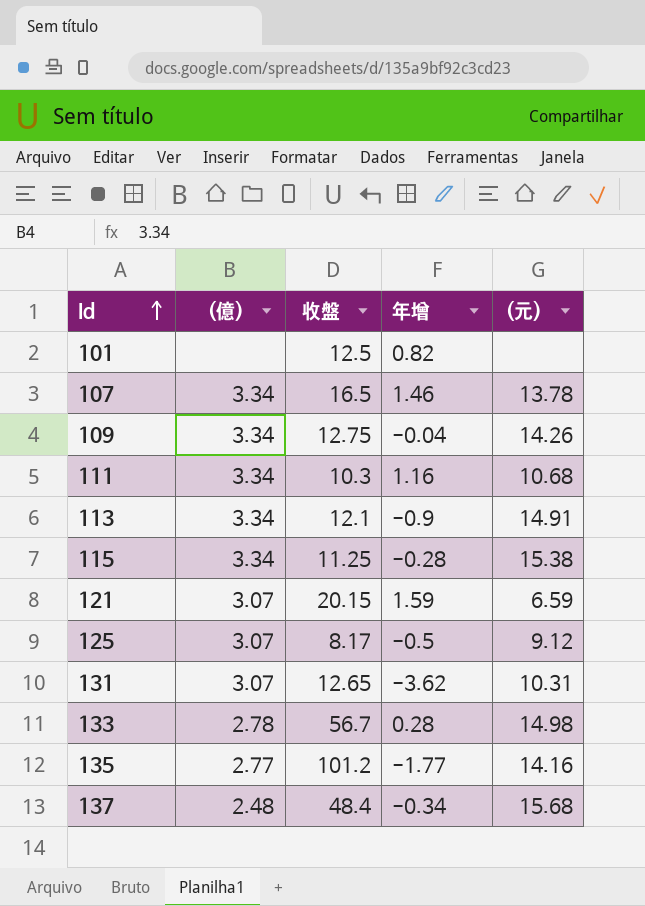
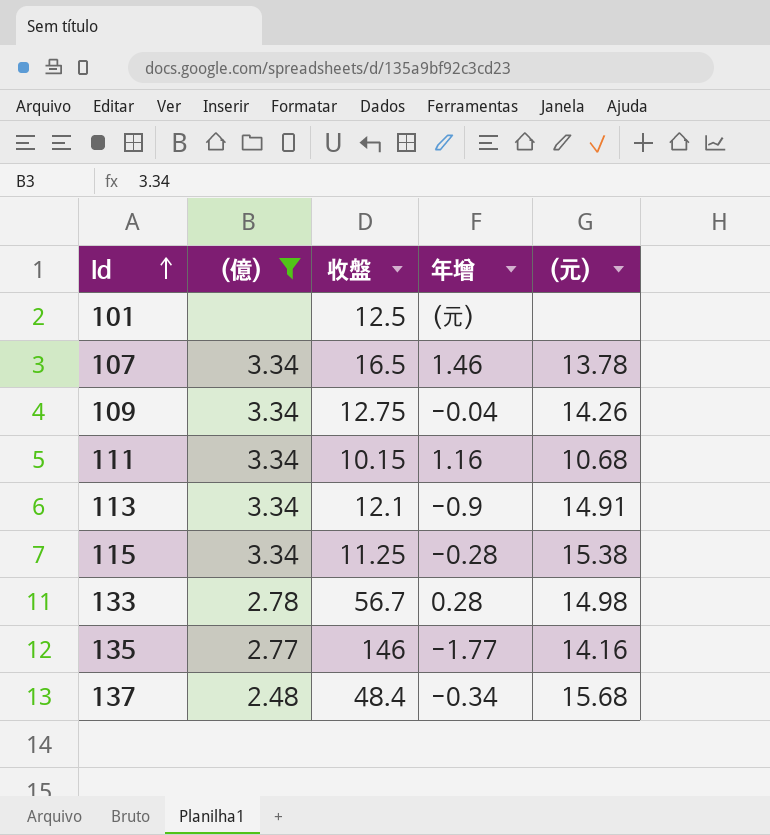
filter: none -> (億) != 3.07
101 | 年增: 0.82 -> (元)
111 | 收盤: 10.3 -> 10.15
135 | 收盤: 101.2 -> 146

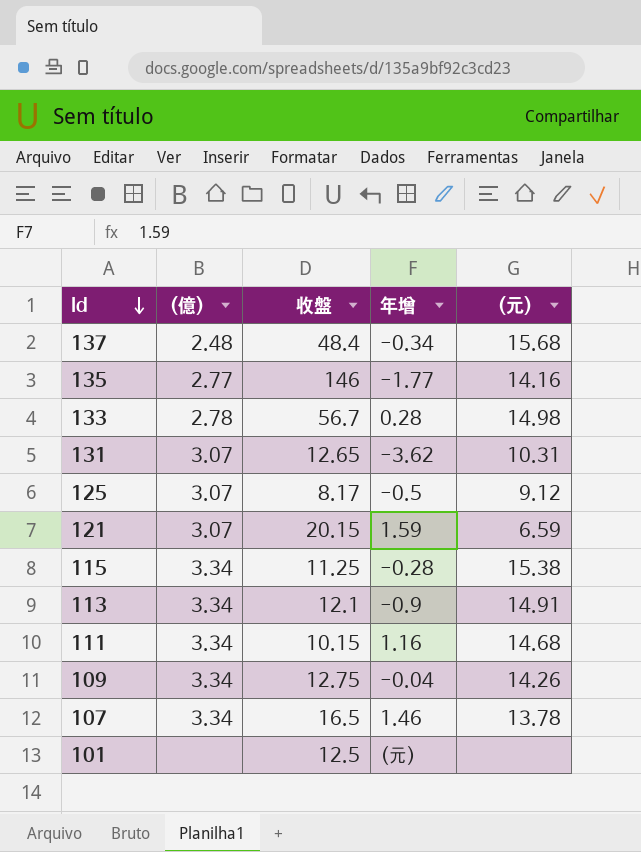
filter: (億) != 3.07 -> none
row order: Id ascending -> Id descending
111 | (元): 10.68 -> 14.68

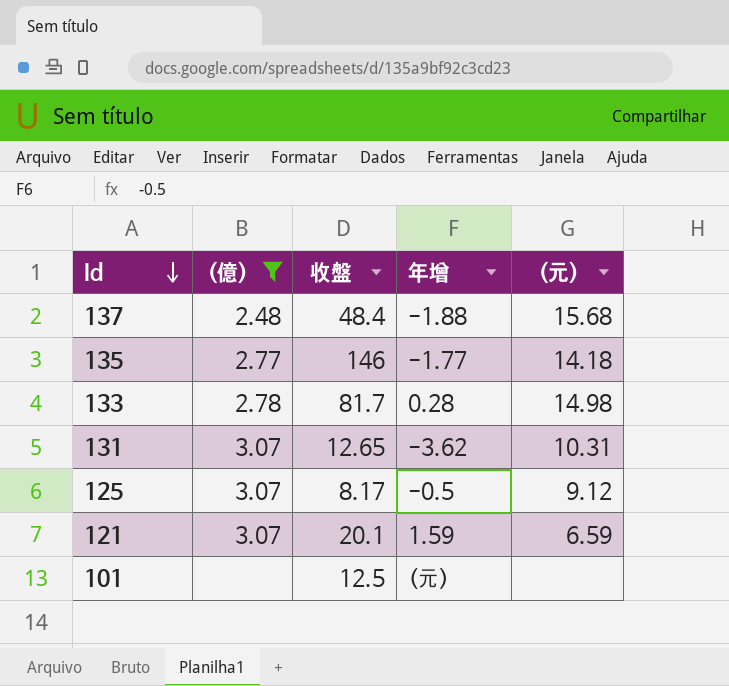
filter: none -> (億) != 3.34
137 | 年增: -0.34 -> -1.88
135 | (元): 14.16 -> 14.18
133 | 收盤: 56.7 -> 81.7
121 | 收盤: 20.15 -> 20.1

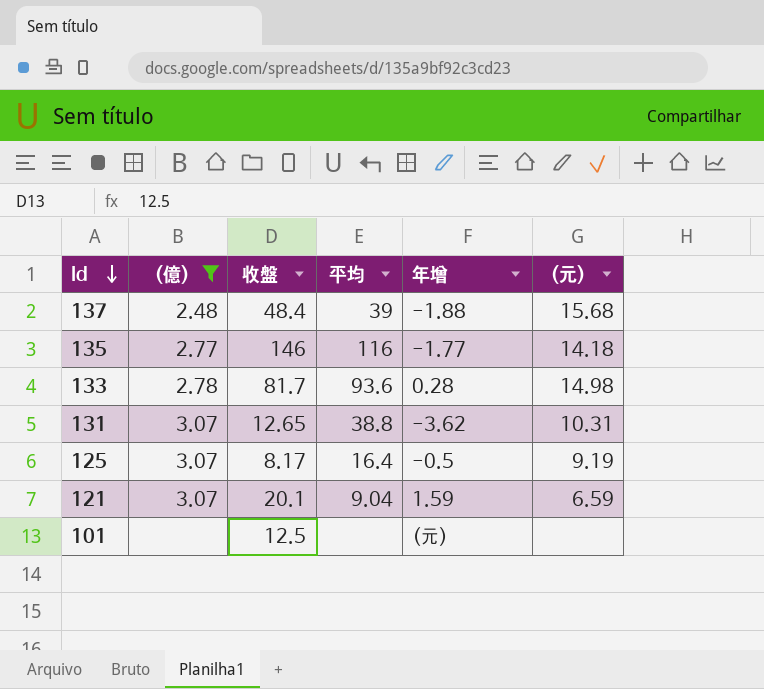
column 平均 | position: none -> 4
125 | (元): 9.12 -> 9.19

